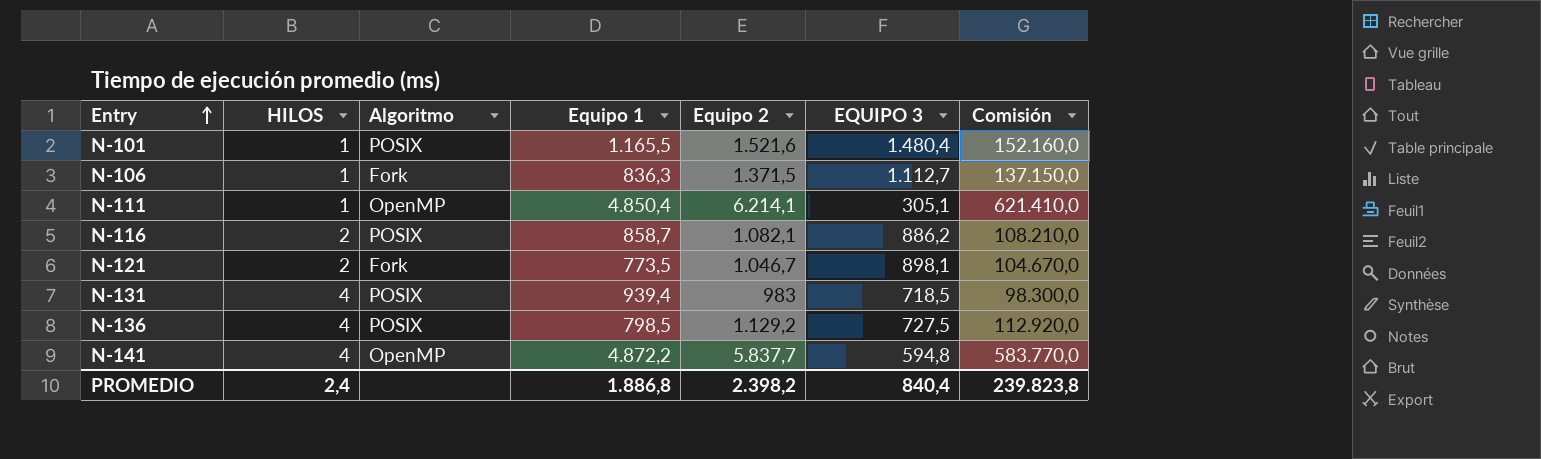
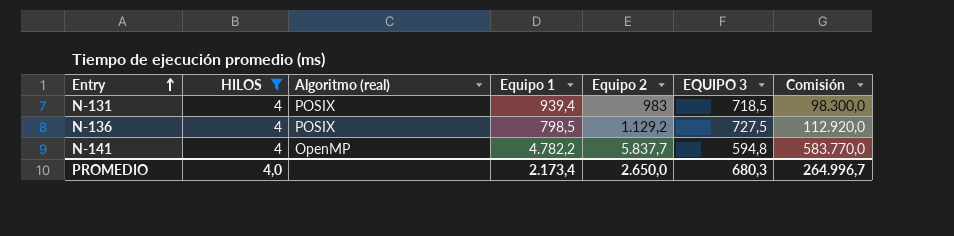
filter: none -> HILOS = 4
column name: Algoritmo -> Algoritmo (real)
N-141 | Equipo 1: 4.872,2 -> 4.782,2
PROMEDIO | HILOS: 2,4 -> 4,0
PROMEDIO | Equipo 1: 1.886,8 -> 2.173,4
PROMEDIO | Equipo 2: 2.398,2 -> 2.650,0
PROMEDIO | EQUIPO 3: 840,4 -> 680,3
PROMEDIO | Comisión: 239.823,8 -> 264.996,7

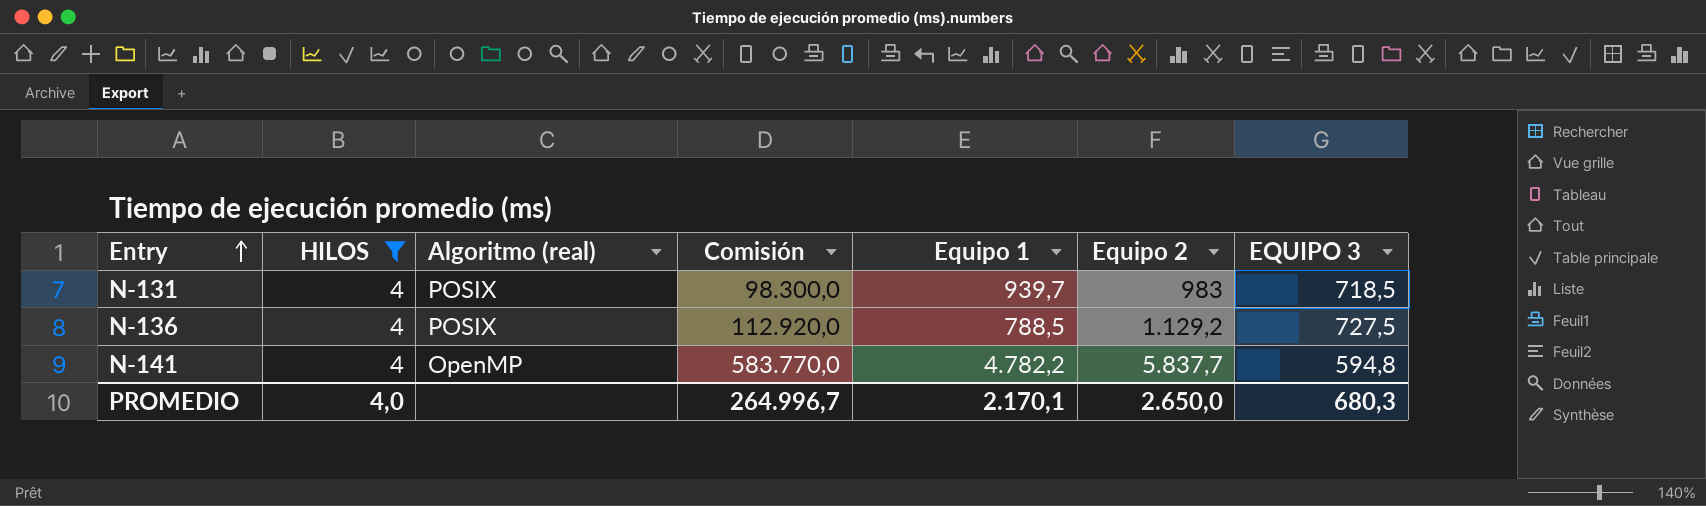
column Comisión | position: 7 -> 4
N-131 | Equipo 1: 939,4 -> 939,7
N-136 | Equipo 1: 798,5 -> 788,5
PROMEDIO | Equipo 1: 2.173,4 -> 2.170,1

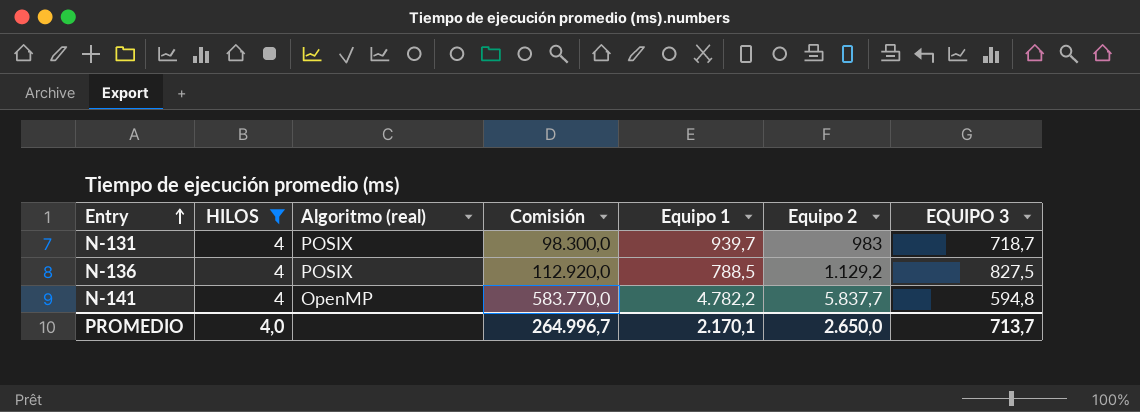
N-131 | EQUIPO 3: 718,5 -> 718,7
N-136 | EQUIPO 3: 727,5 -> 827,5
PROMEDIO | EQUIPO 3: 680,3 -> 713,7

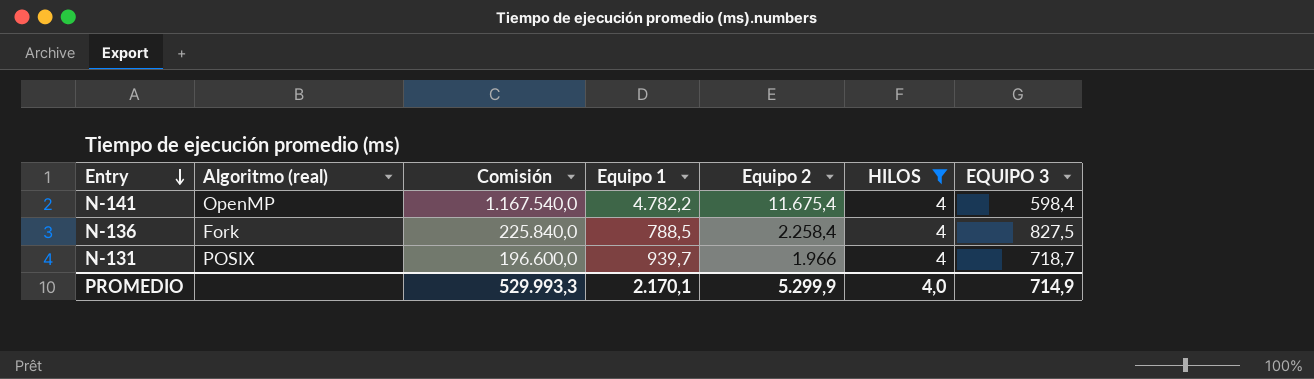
row order: Entry ascending -> Entry descending
column HILOS | position: 2 -> 6
N-141 | Comisión: 583.770,0 -> 1.167.540,0
N-141 | Equipo 2: 5.837,7 -> 11.675,4
N-141 | EQUIPO 3: 594,8 -> 598,4
N-136 | Algoritmo (real): POSIX -> Fork
N-136 | Comisión: 112.920,0 -> 225.840,0
N-136 | Equipo 2: 1.129,2 -> 2.258,4
N-131 | Comisión: 98.300,0 -> 196.600,0
N-131 | Equipo 2: 983 -> 1.966
PROMEDIO | Comisión: 264.996,7 -> 529.993,3
PROMEDIO | Equipo 2: 2.650,0 -> 5.299,9
PROMEDIO | EQUIPO 3: 713,7 -> 714,9

